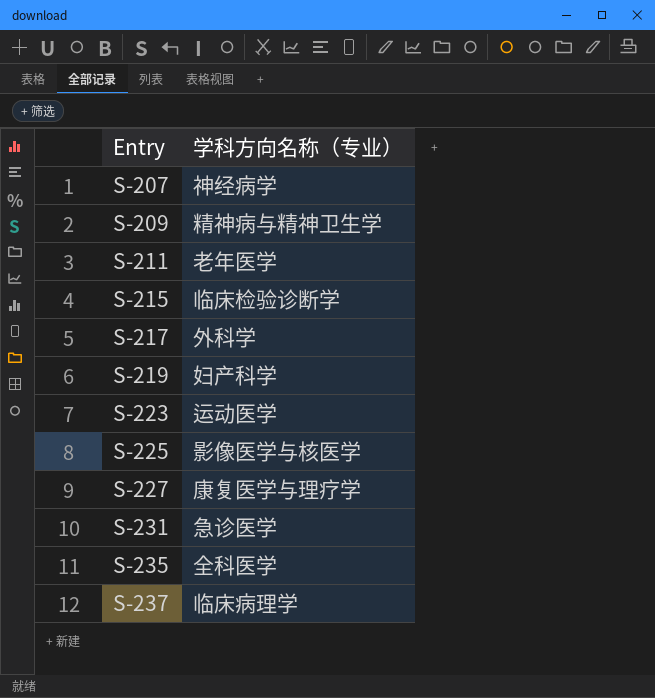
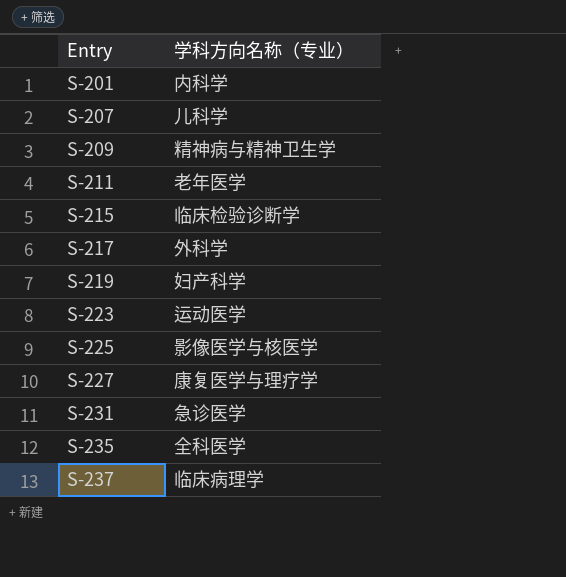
row S-201: none -> 内科学
S-207 | 学科方向名称（专业）: 神经病学 -> 儿科学

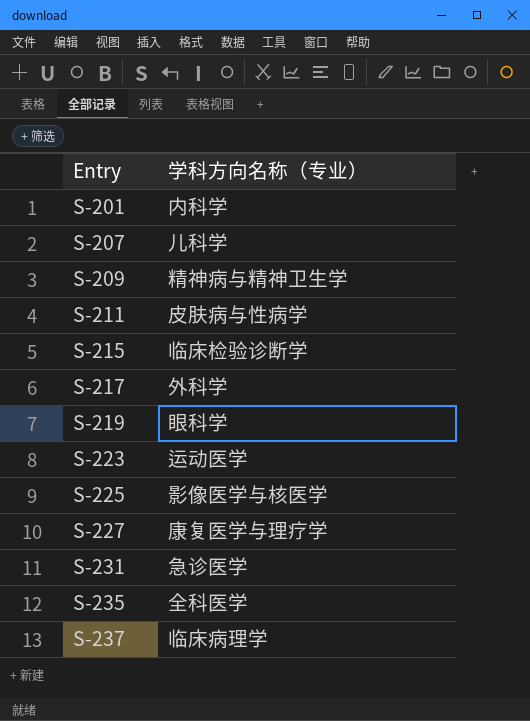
S-211 | 学科方向名称（专业）: 老年医学 -> 皮肤病与性病学
S-219 | 学科方向名称（专业）: 妇产科学 -> 眼科学

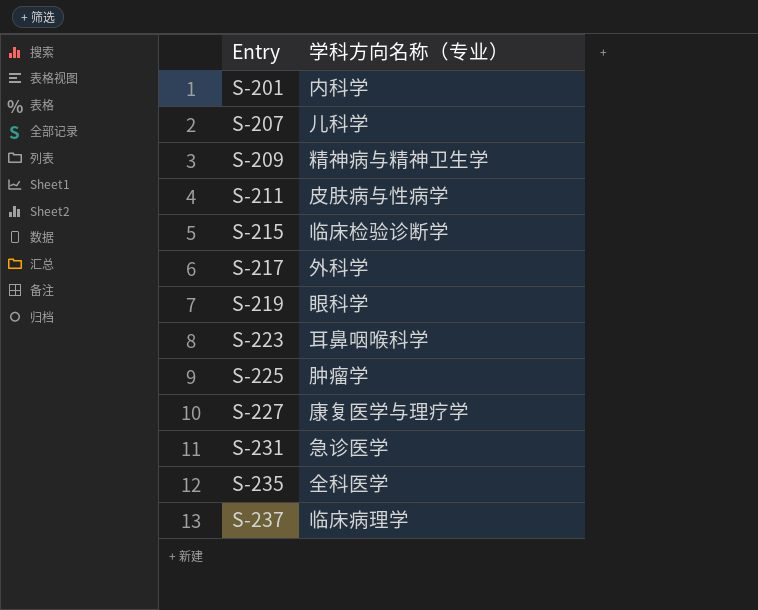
S-223 | 学科方向名称（专业）: 运动医学 -> 耳鼻咽喉科学
S-225 | 学科方向名称（专业）: 影像医学与核医学 -> 肿瘤学

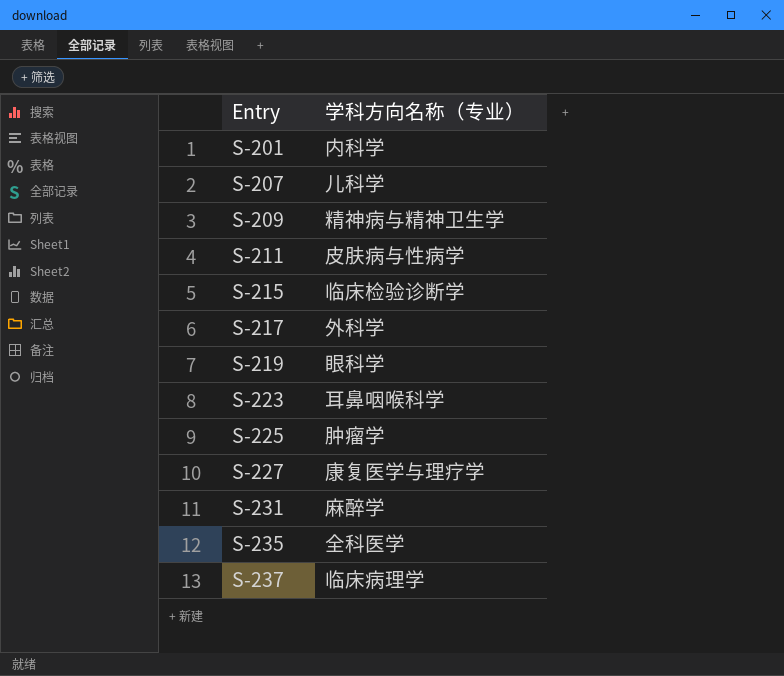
S-231 | 学科方向名称（专业）: 急诊医学 -> 麻醉学

